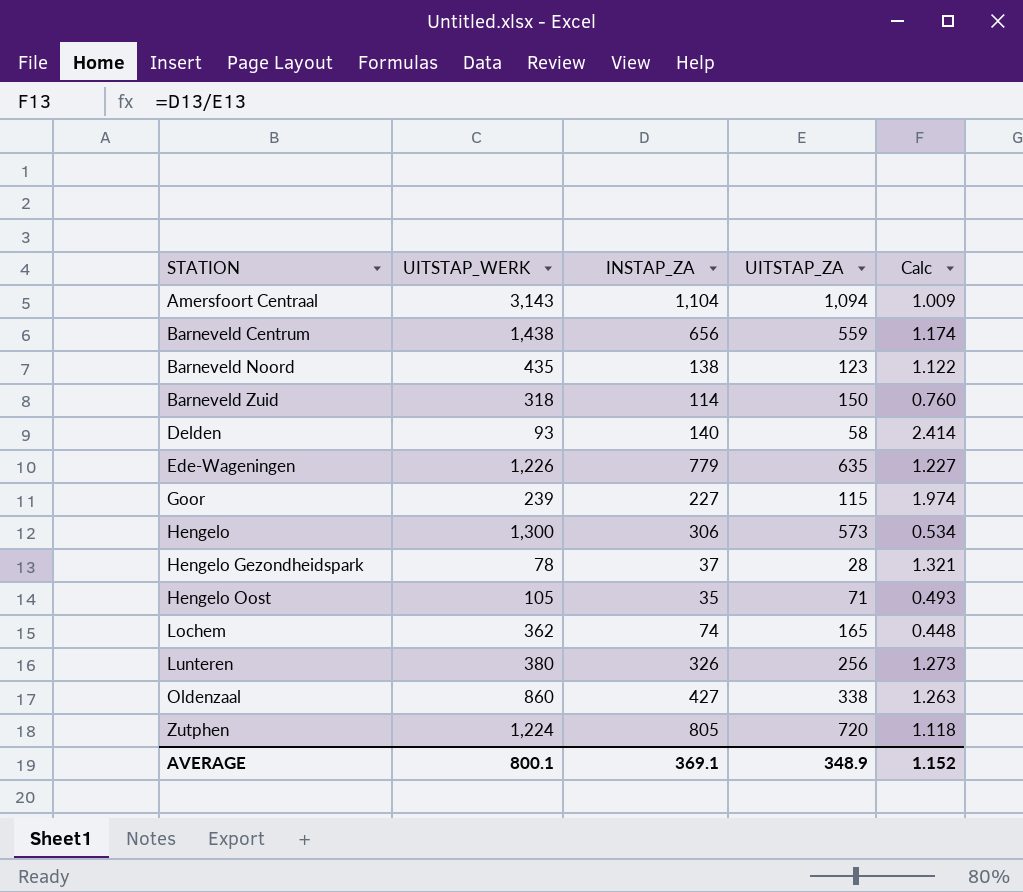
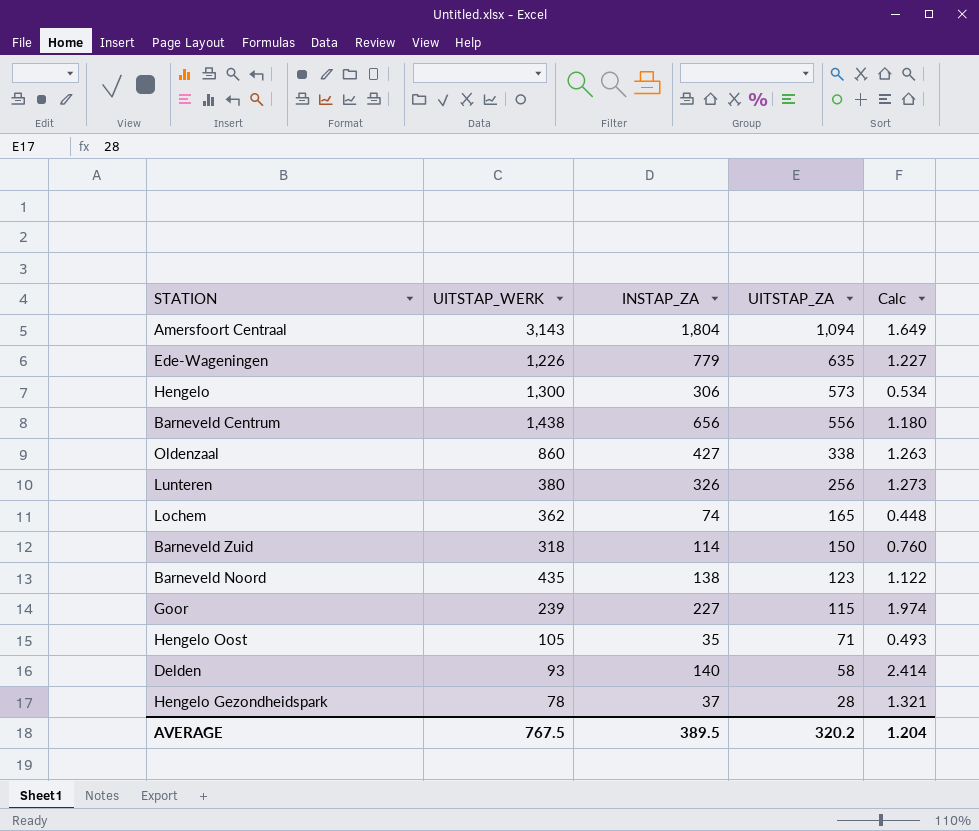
row order: STATION ascending -> UITSTAP_ZA descending
row Zutphen: 1,224 | 805 | 720 | 1.118 -> none
Amersfoort Centraal | INSTAP_ZA: 1,104 -> 1,804
Amersfoort Centraal | Calc: 1.009 -> 1.649
Barneveld Centrum | UITSTAP_ZA: 559 -> 556
Barneveld Centrum | Calc: 1.174 -> 1.180
AVERAGE | UITSTAP_WERK: 800.1 -> 767.5
AVERAGE | INSTAP_ZA: 369.1 -> 389.5
AVERAGE | UITSTAP_ZA: 348.9 -> 320.2
AVERAGE | Calc: 1.152 -> 1.204

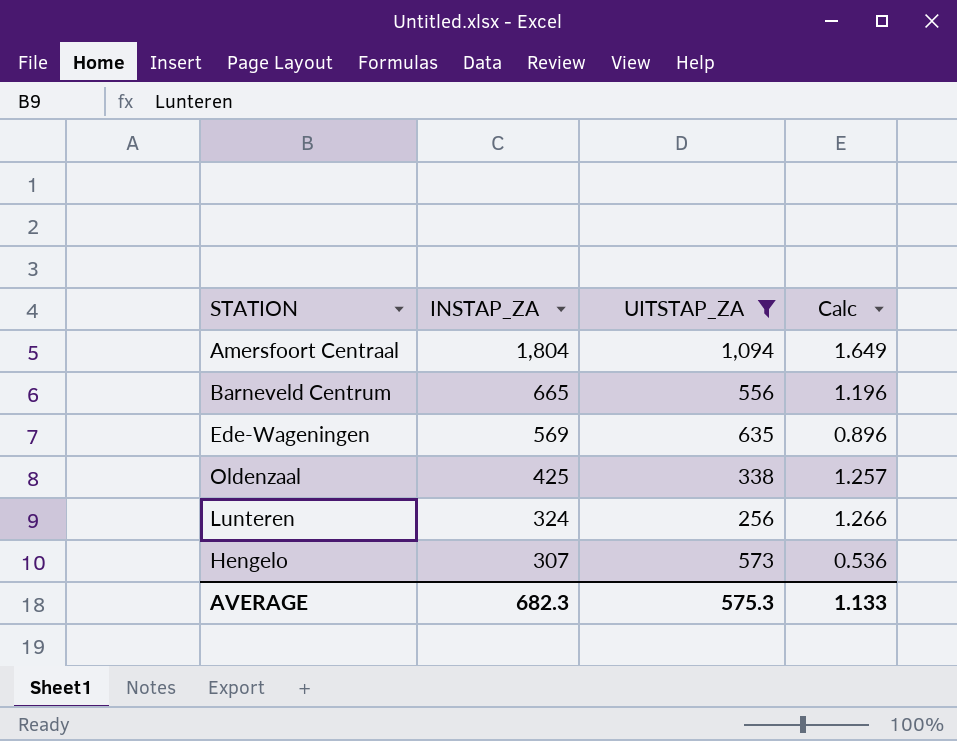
filter: none -> UITSTAP_ZA >= 256
row order: UITSTAP_ZA descending -> INSTAP_ZA descending
column UITSTAP_WERK | position: 2 -> none
Barneveld Centrum | INSTAP_ZA: 656 -> 665
Barneveld Centrum | Calc: 1.180 -> 1.196
Ede-Wageningen | INSTAP_ZA: 779 -> 569
Ede-Wageningen | Calc: 1.227 -> 0.896
Oldenzaal | INSTAP_ZA: 427 -> 425
Oldenzaal | Calc: 1.263 -> 1.257
Lunteren | INSTAP_ZA: 326 -> 324
Lunteren | Calc: 1.273 -> 1.266
Hengelo | INSTAP_ZA: 306 -> 307
Hengelo | Calc: 0.534 -> 0.536
AVERAGE | INSTAP_ZA: 389.5 -> 682.3
AVERAGE | UITSTAP_ZA: 320.2 -> 575.3
AVERAGE | Calc: 1.204 -> 1.133

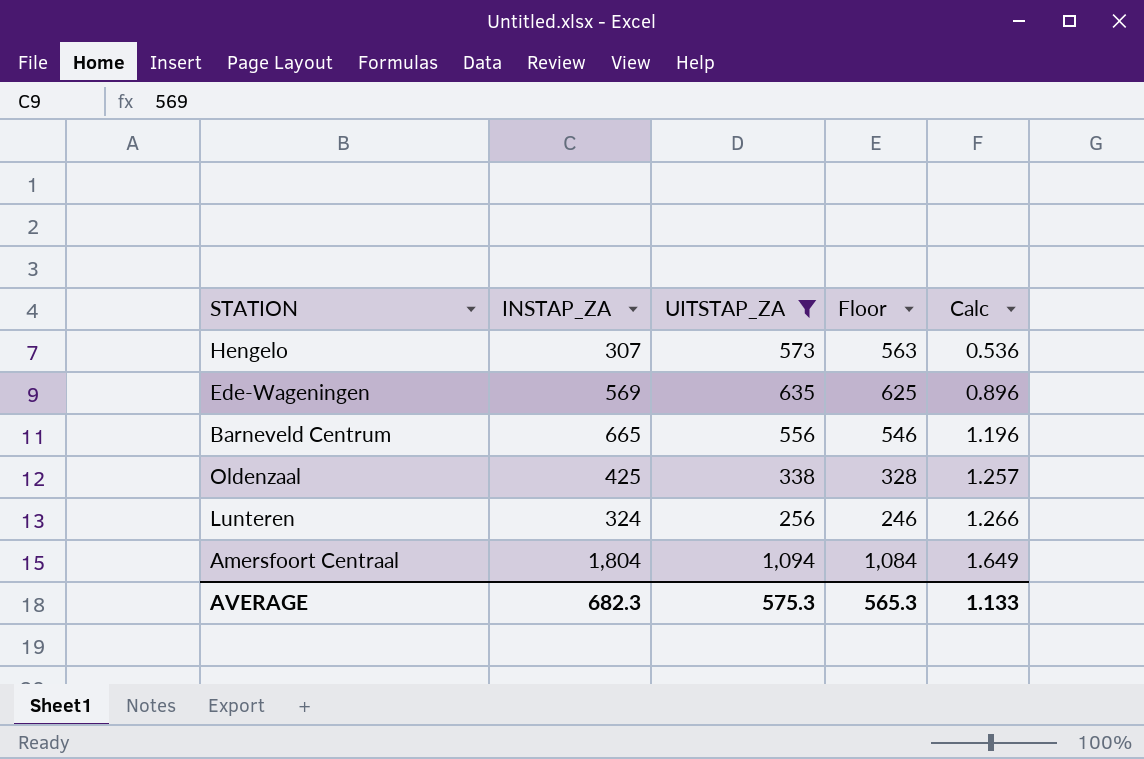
row order: INSTAP_ZA descending -> Calc ascending
column Floor | formula: none -> [UITSTAP_ZA] - 10

